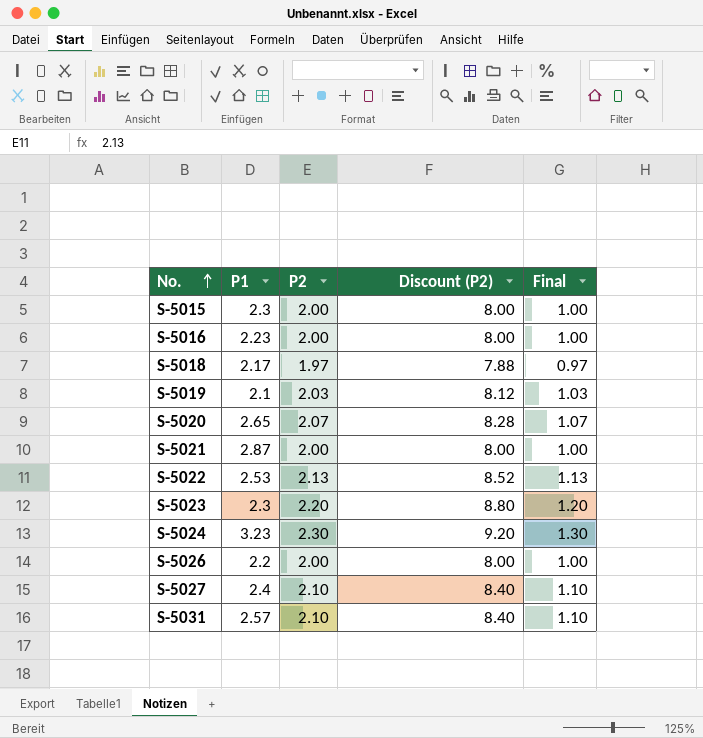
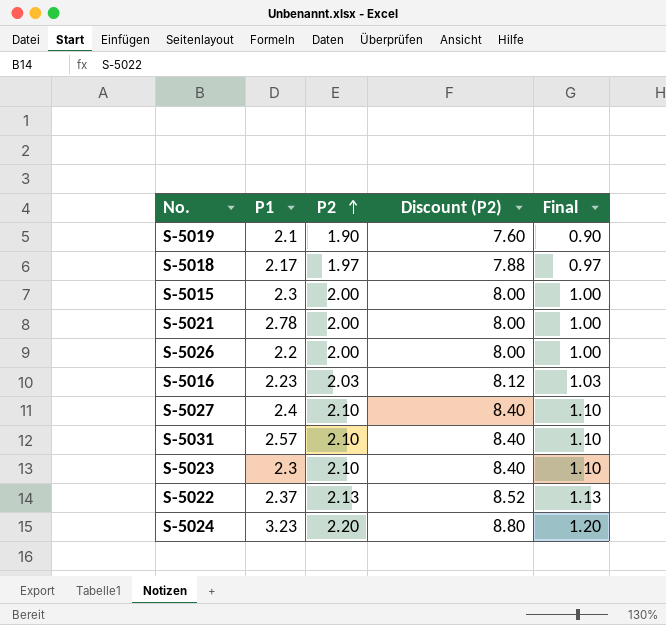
row order: No. ascending -> P2 ascending
row S-5020: 2.65 | 2.07 | 8.28 | 1.07 -> none
S-5019 | P2: 2.03 -> 1.90
S-5019 | Discount (P2): 8.12 -> 7.60
S-5019 | Final: 1.03 -> 0.90
S-5021 | P1: 2.87 -> 2.78
S-5016 | P2: 2.00 -> 2.03
S-5016 | Discount (P2): 8.00 -> 8.12
S-5016 | Final: 1.00 -> 1.03
S-5023 | P2: 2.20 -> 2.10
S-5023 | Discount (P2): 8.80 -> 8.40
S-5023 | Final: 1.20 -> 1.10
S-5022 | P1: 2.53 -> 2.37
S-5024 | P2: 2.30 -> 2.20
S-5024 | Discount (P2): 9.20 -> 8.80
S-5024 | Final: 1.30 -> 1.20

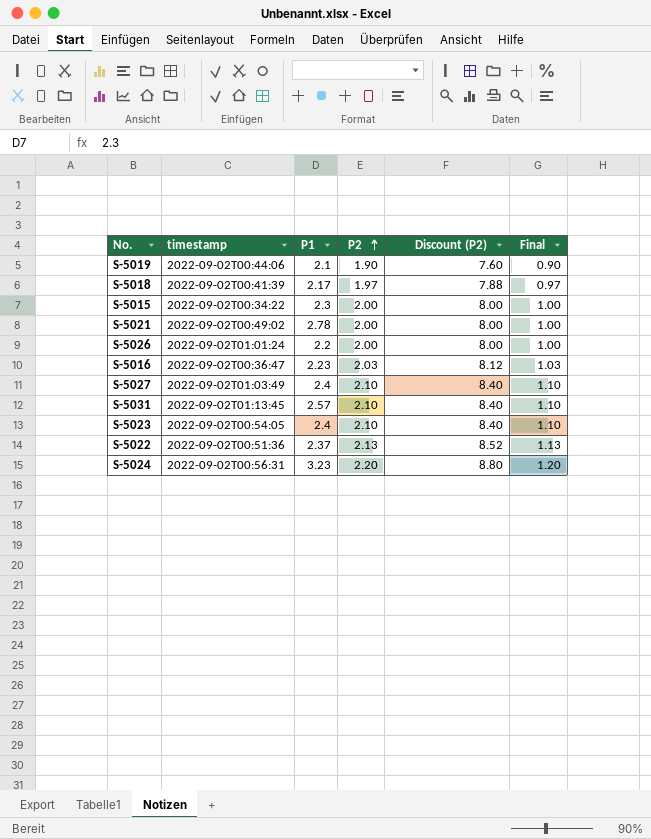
column timestamp | position: none -> 2
S-5023 | P1: 2.3 -> 2.4

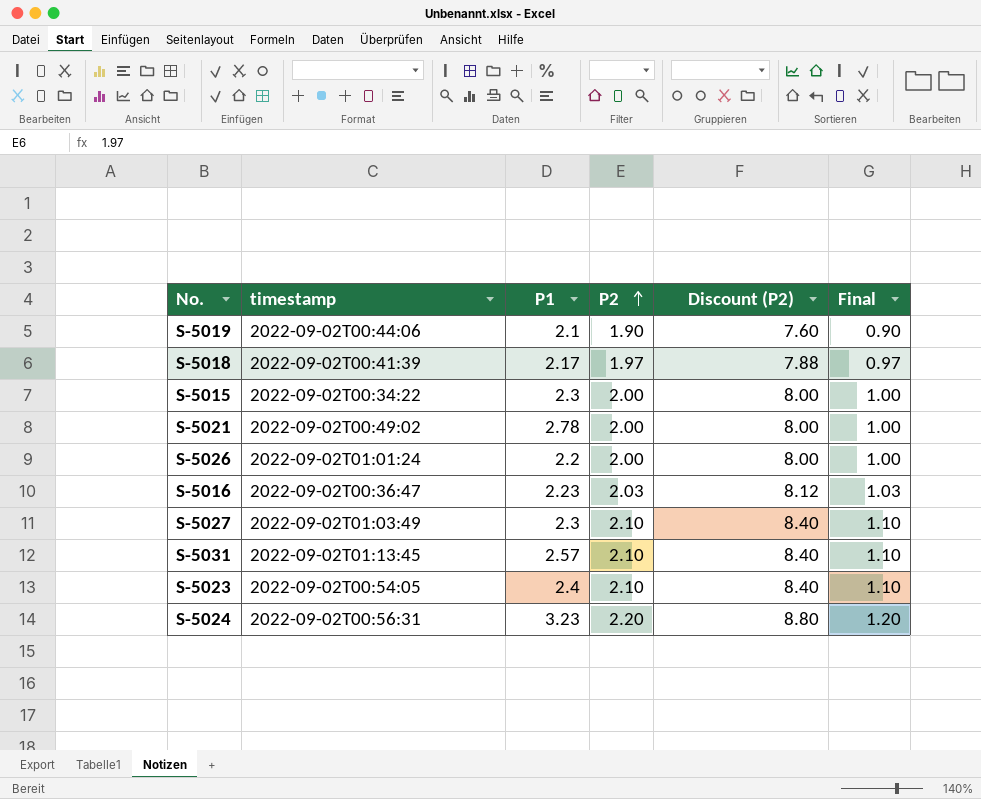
row S-5022: 2022-09-02T00:51:36 | 2.37 | 2.13 | 8.52 | 1.13 -> none
S-5027 | P1: 2.4 -> 2.3

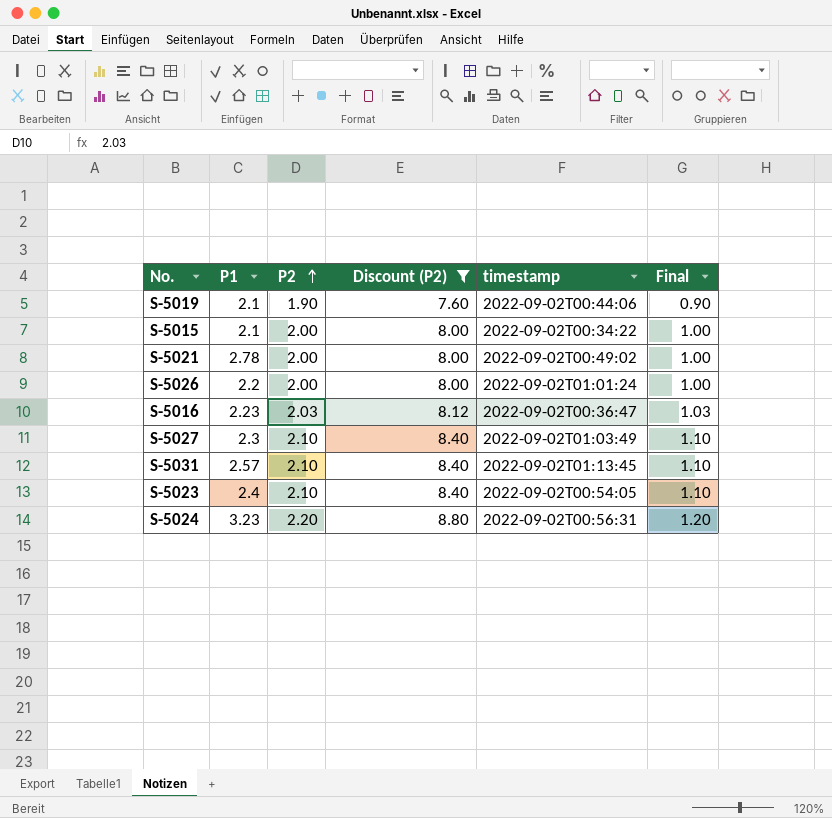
filter: none -> Discount (P2) != 7.88
column timestamp | position: 2 -> 5
S-5015 | P1: 2.3 -> 2.1

